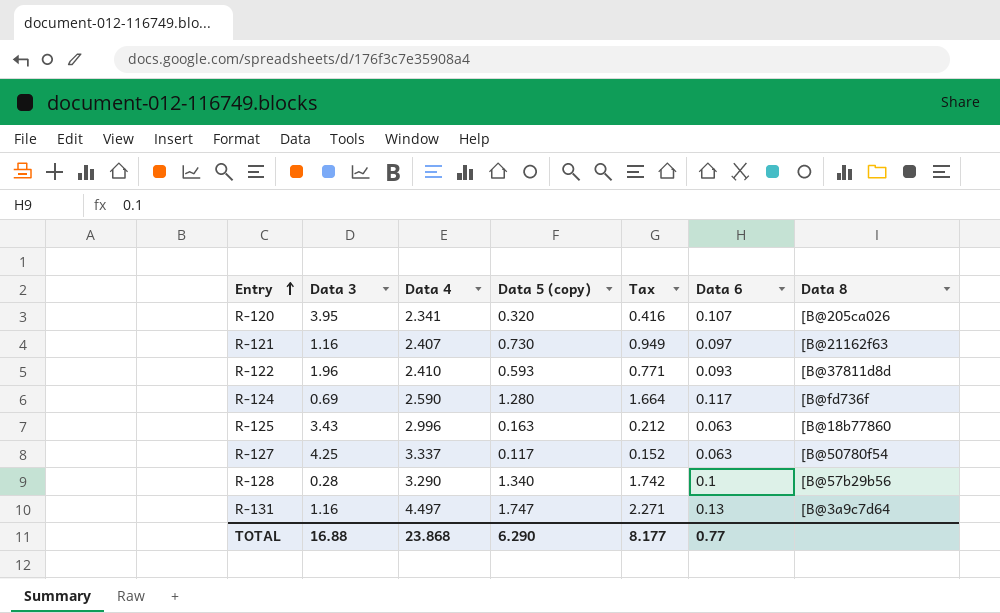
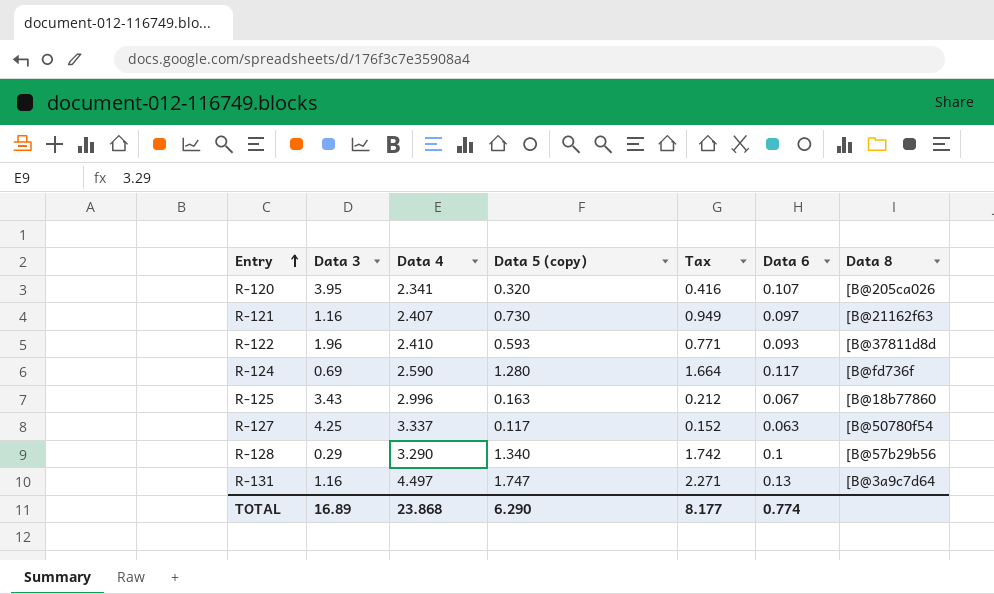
R-125 | Data 6: 0.063 -> 0.067
R-128 | Data 3: 0.28 -> 0.29
TOTAL | Data 3: 16.88 -> 16.89
TOTAL | Data 6: 0.77 -> 0.774

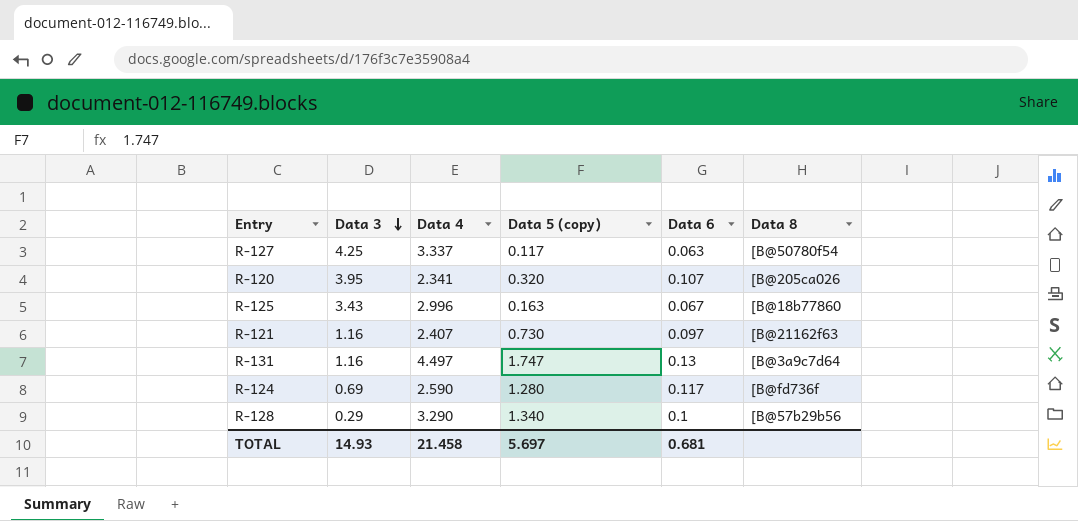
row order: Entry ascending -> Data 3 descending
column Tax | formula: [Data 5 (copy)] * 1.3 -> none
row R-122: 1.96 | 2.410 | 0.593 | 0.771 | 0.093 | [B@37811d8d -> none
TOTAL | Data 3: 16.89 -> 14.93
TOTAL | Data 4: 23.868 -> 21.458
TOTAL | Data 5 (copy): 6.290 -> 5.697
TOTAL | Data 6: 0.774 -> 0.681

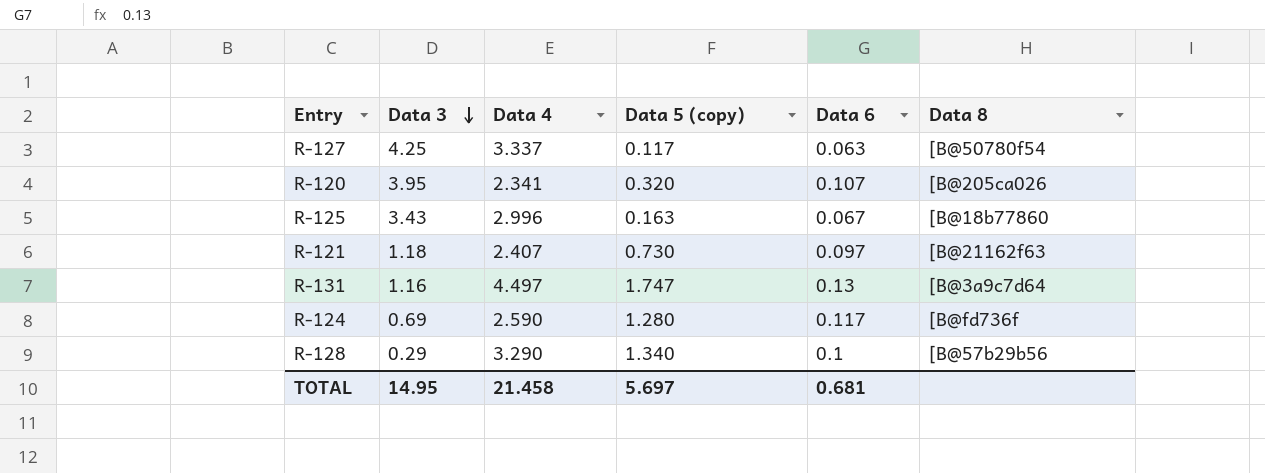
R-121 | Data 3: 1.16 -> 1.18
TOTAL | Data 3: 14.93 -> 14.95

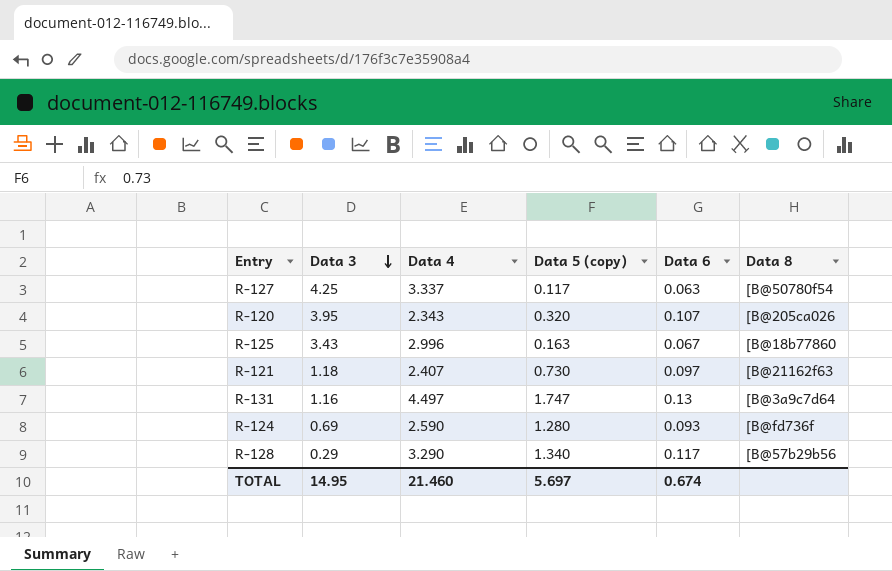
R-120 | Data 4: 2.341 -> 2.343
R-124 | Data 6: 0.117 -> 0.093
R-128 | Data 6: 0.1 -> 0.117
TOTAL | Data 4: 21.458 -> 21.460
TOTAL | Data 6: 0.681 -> 0.674

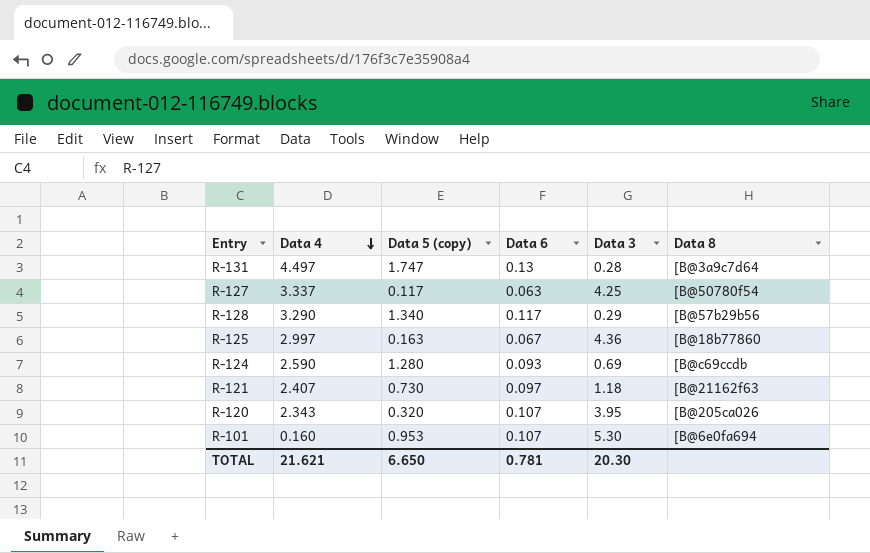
row order: Data 3 descending -> Data 4 descending
column Data 3 | position: 2 -> 5
R-131 | Data 3: 1.16 -> 0.28
R-125 | Data 4: 2.996 -> 2.997
R-125 | Data 3: 3.43 -> 4.36
R-124 | Data 8: [B@fd736f -> [B@c69ccdb
row R-101: none -> 0.160 | 0.953 | 0.107 | 5.30 | [B@6e0fa694
TOTAL | Data 4: 21.460 -> 21.621
TOTAL | Data 5 (copy): 5.697 -> 6.650
TOTAL | Data 6: 0.674 -> 0.781
TOTAL | Data 3: 14.95 -> 20.30

